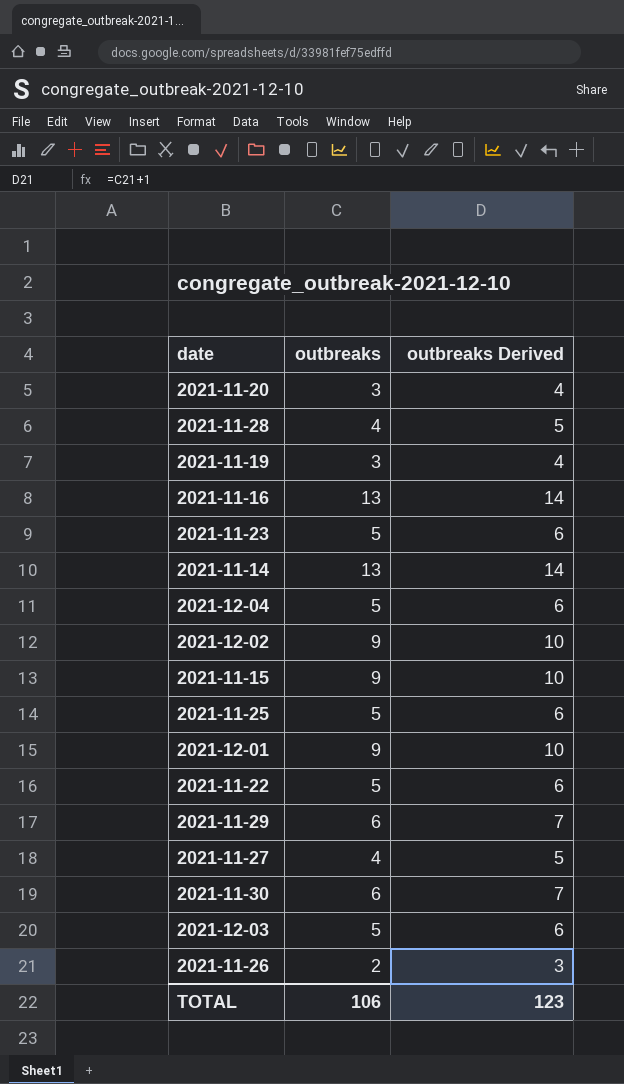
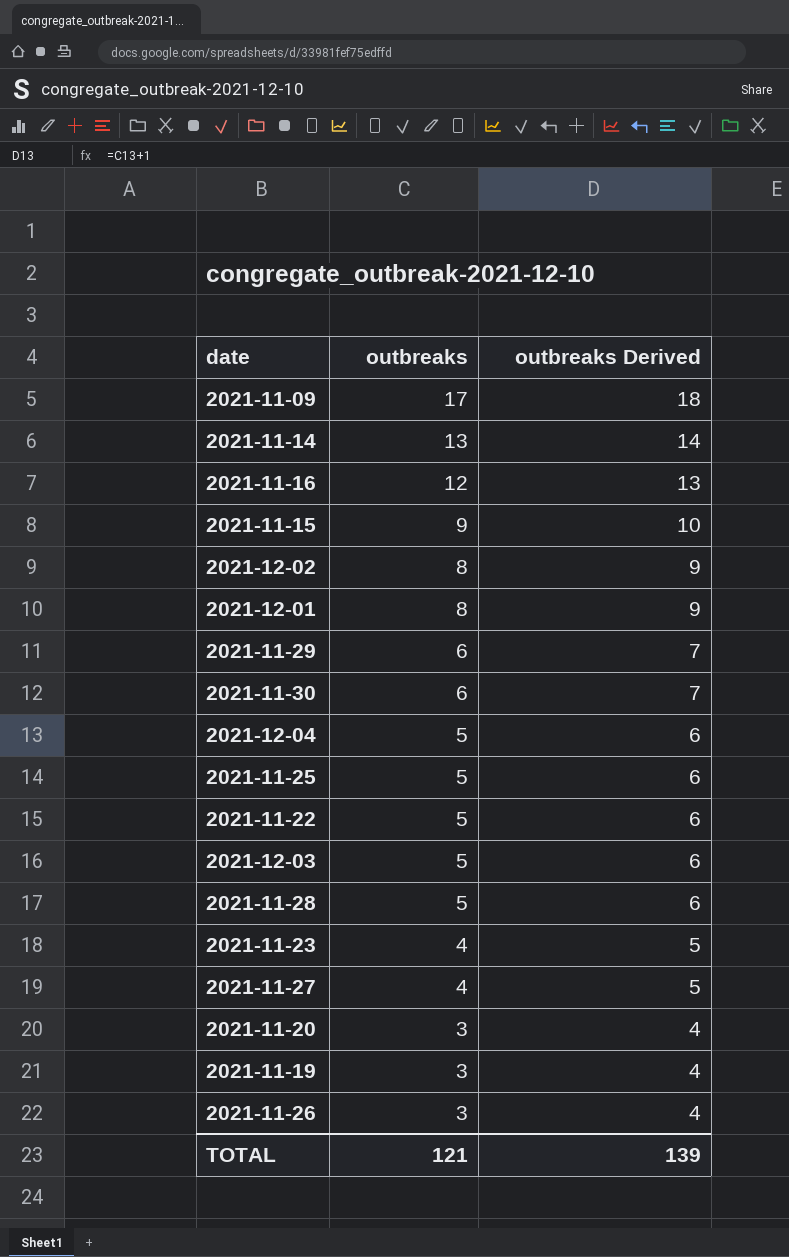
row order: none -> outbreaks descending
row 2021-11-09: none -> 17 | 18
2021-11-16 | outbreaks: 13 -> 12
2021-11-16 | outbreaks Derived: 14 -> 13
2021-12-02 | outbreaks: 9 -> 8
2021-12-02 | outbreaks Derived: 10 -> 9
2021-12-01 | outbreaks: 9 -> 8
2021-12-01 | outbreaks Derived: 10 -> 9
2021-11-28 | outbreaks: 4 -> 5
2021-11-28 | outbreaks Derived: 5 -> 6
2021-11-23 | outbreaks: 5 -> 4
2021-11-23 | outbreaks Derived: 6 -> 5
2021-11-26 | outbreaks: 2 -> 3
2021-11-26 | outbreaks Derived: 3 -> 4
TOTAL | outbreaks: 106 -> 121
TOTAL | outbreaks Derived: 123 -> 139

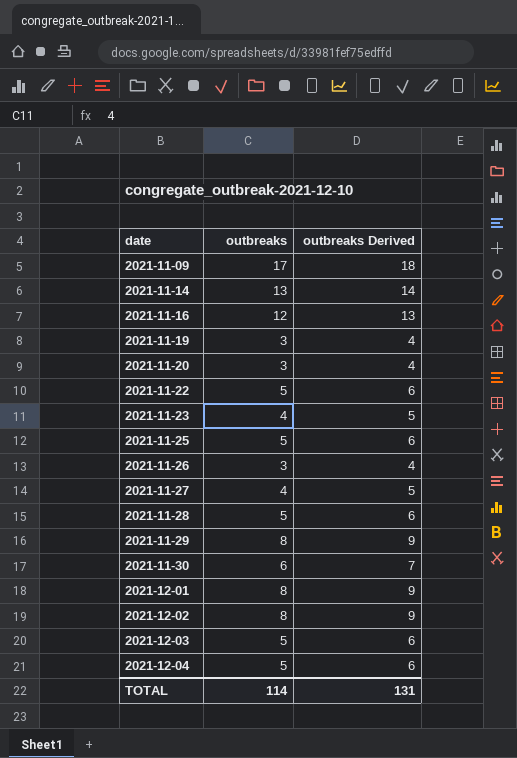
row order: outbreaks descending -> date ascending
row 2021-11-15: 9 | 10 -> none
2021-11-29 | outbreaks: 6 -> 8
2021-11-29 | outbreaks Derived: 7 -> 9
TOTAL | outbreaks: 121 -> 114
TOTAL | outbreaks Derived: 139 -> 131

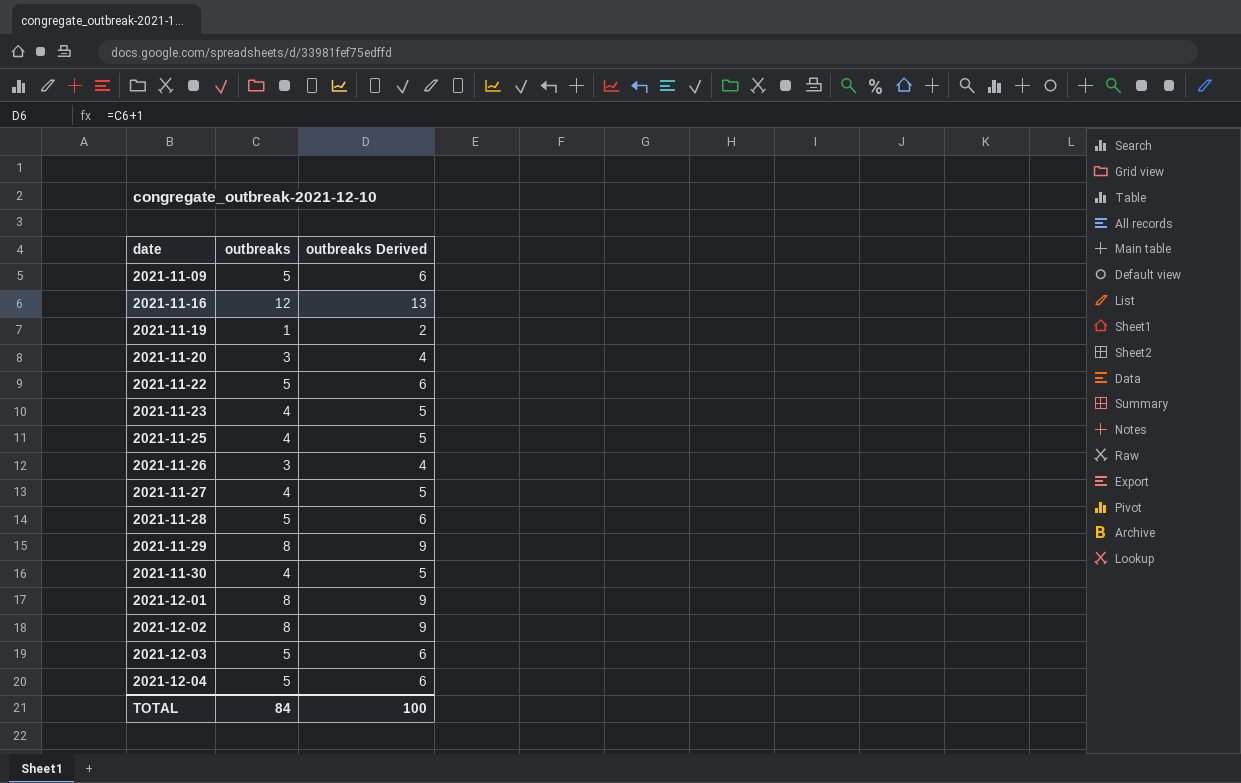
row 2021-11-14: 13 | 14 -> none
2021-11-09 | outbreaks: 17 -> 5
2021-11-09 | outbreaks Derived: 18 -> 6
2021-11-19 | outbreaks: 3 -> 1
2021-11-19 | outbreaks Derived: 4 -> 2
2021-11-25 | outbreaks: 5 -> 4
2021-11-25 | outbreaks Derived: 6 -> 5
2021-11-30 | outbreaks: 6 -> 4
2021-11-30 | outbreaks Derived: 7 -> 5
TOTAL | outbreaks: 114 -> 84
TOTAL | outbreaks Derived: 131 -> 100

